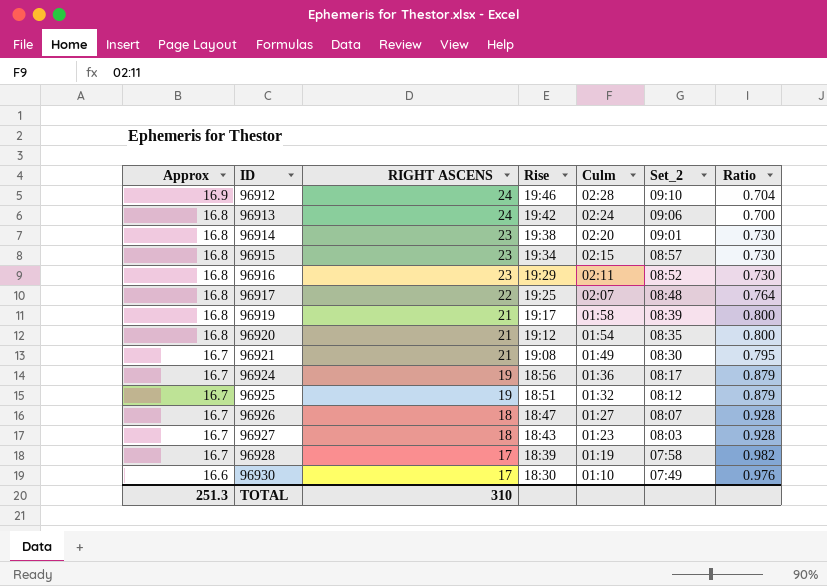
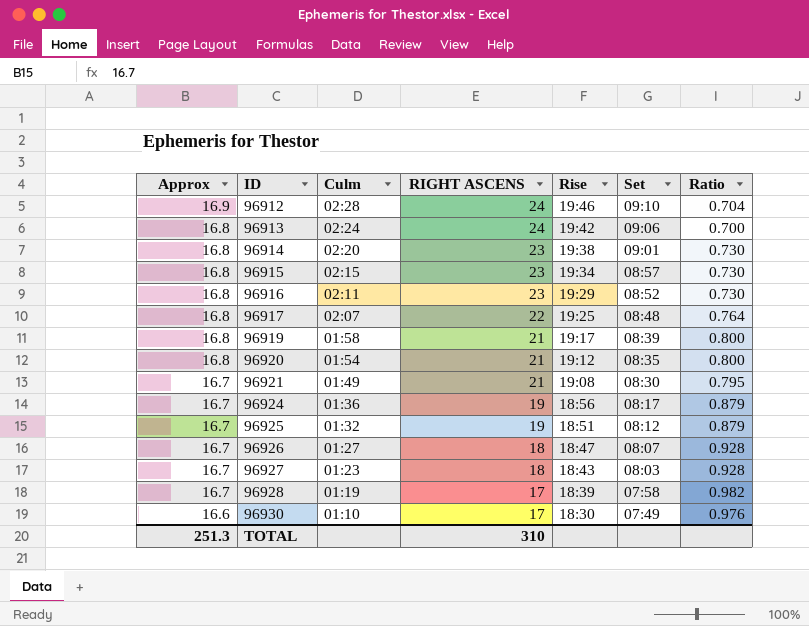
column Culm | position: 5 -> 3
column name: Set_2 -> Set

